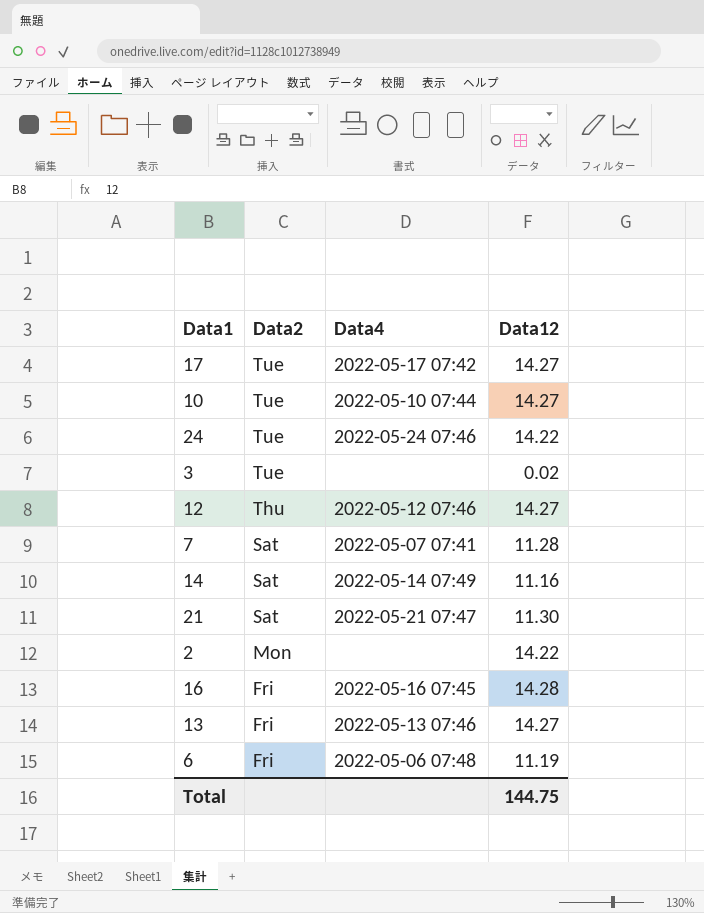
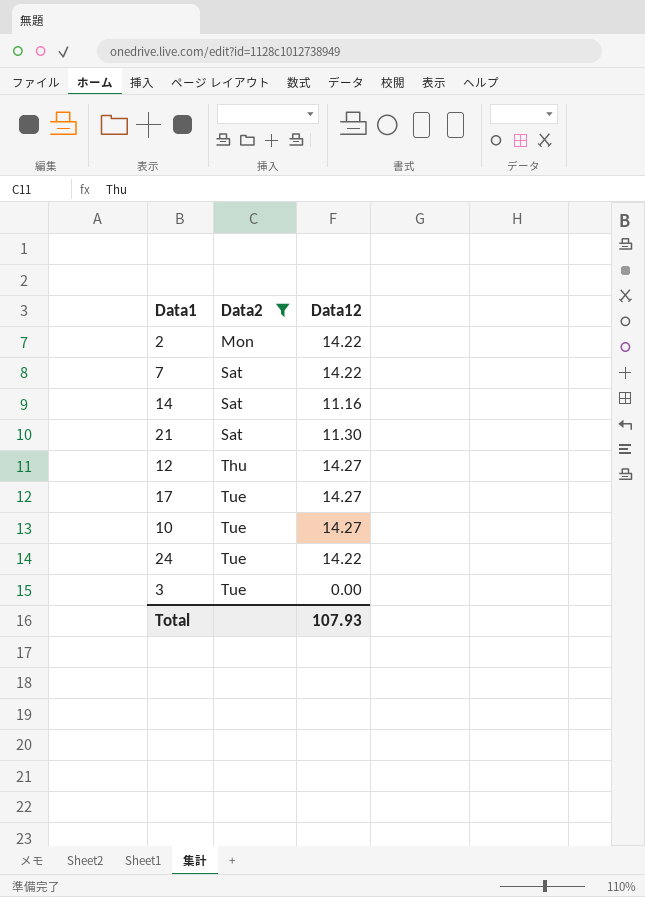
filter: none -> Data2 != Fri
row order: Data2 descending -> Data2 ascending
column Data4 | position: 3 -> none
7 | Data12: 11.28 -> 14.22
3 | Data12: 0.02 -> 0.00
Total | Data12: 144.75 -> 107.93

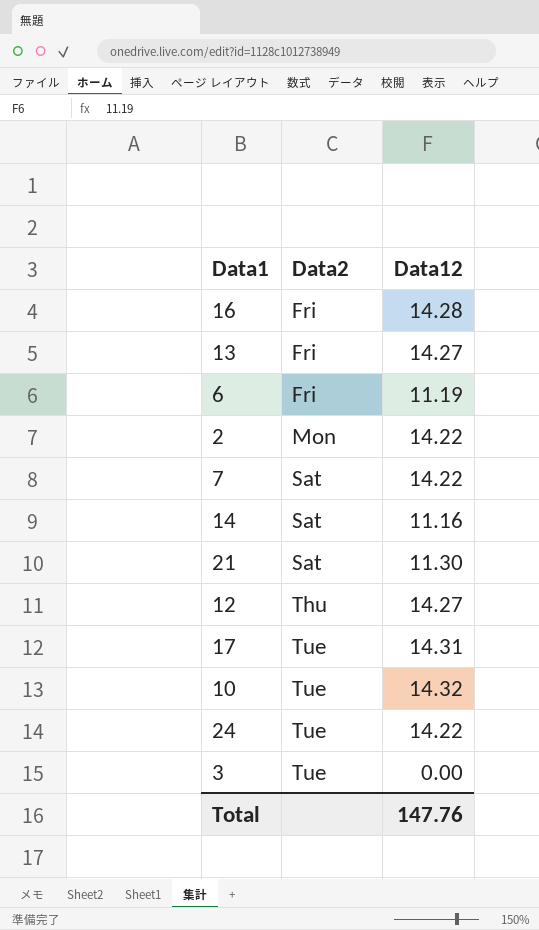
filter: Data2 != Fri -> none
17 | Data12: 14.27 -> 14.31
10 | Data12: 14.27 -> 14.32
Total | Data12: 107.93 -> 147.76

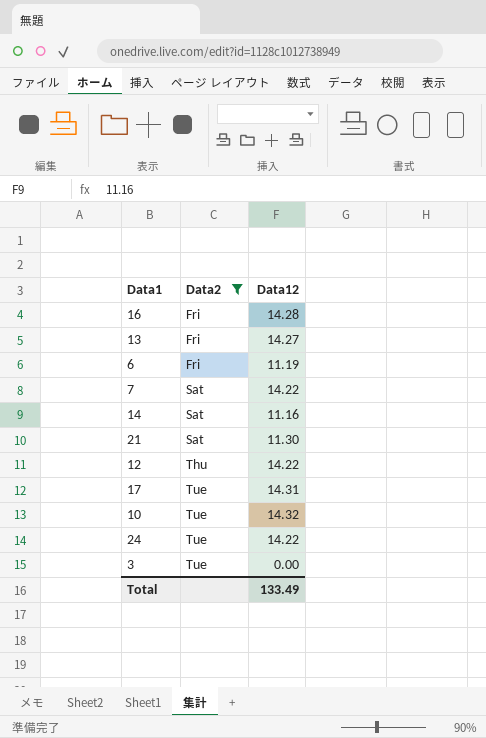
filter: none -> Data2 != Mon
12 | Data12: 14.27 -> 14.22
Total | Data12: 147.76 -> 133.49

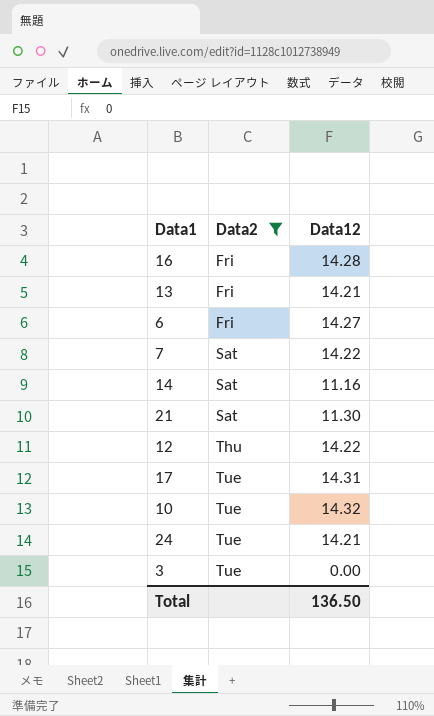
13 | Data12: 14.27 -> 14.21
6 | Data12: 11.19 -> 14.27
24 | Data12: 14.22 -> 14.21
Total | Data12: 133.49 -> 136.50

